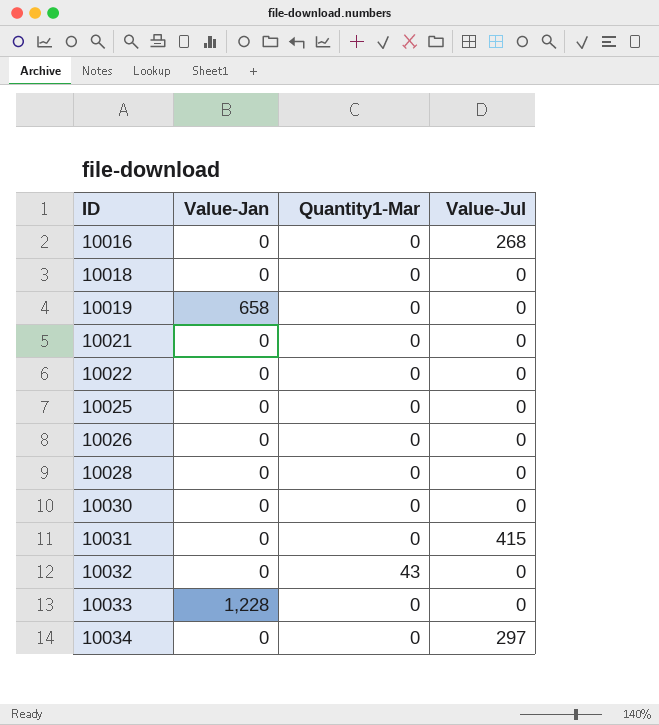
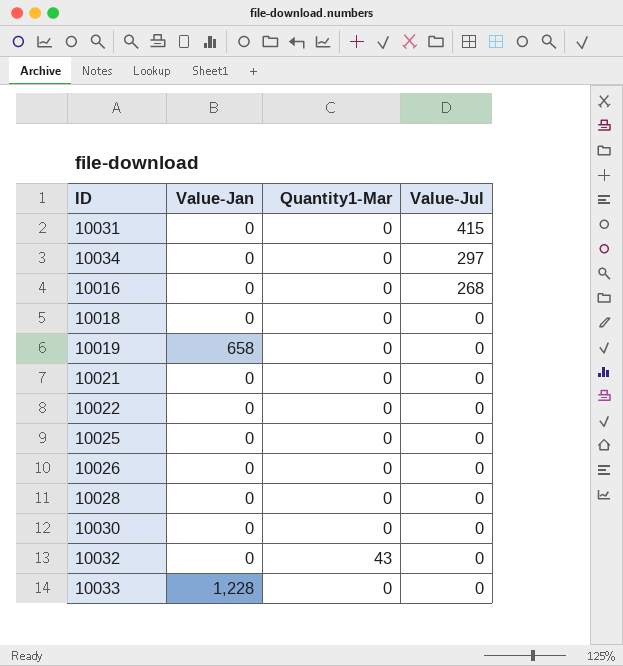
row order: ID ascending -> Value-Jul descending

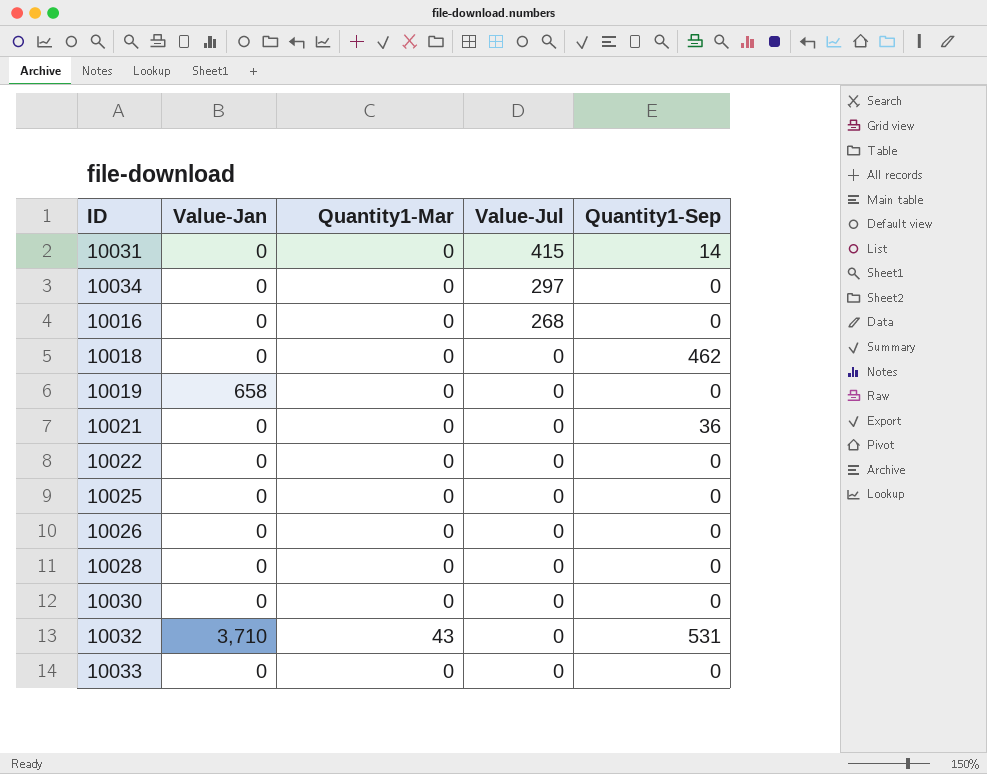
column Quantity1-Sep | position: none -> 5
10032 | Value-Jan: 0 -> 3,710
10033 | Value-Jan: 1,228 -> 0

